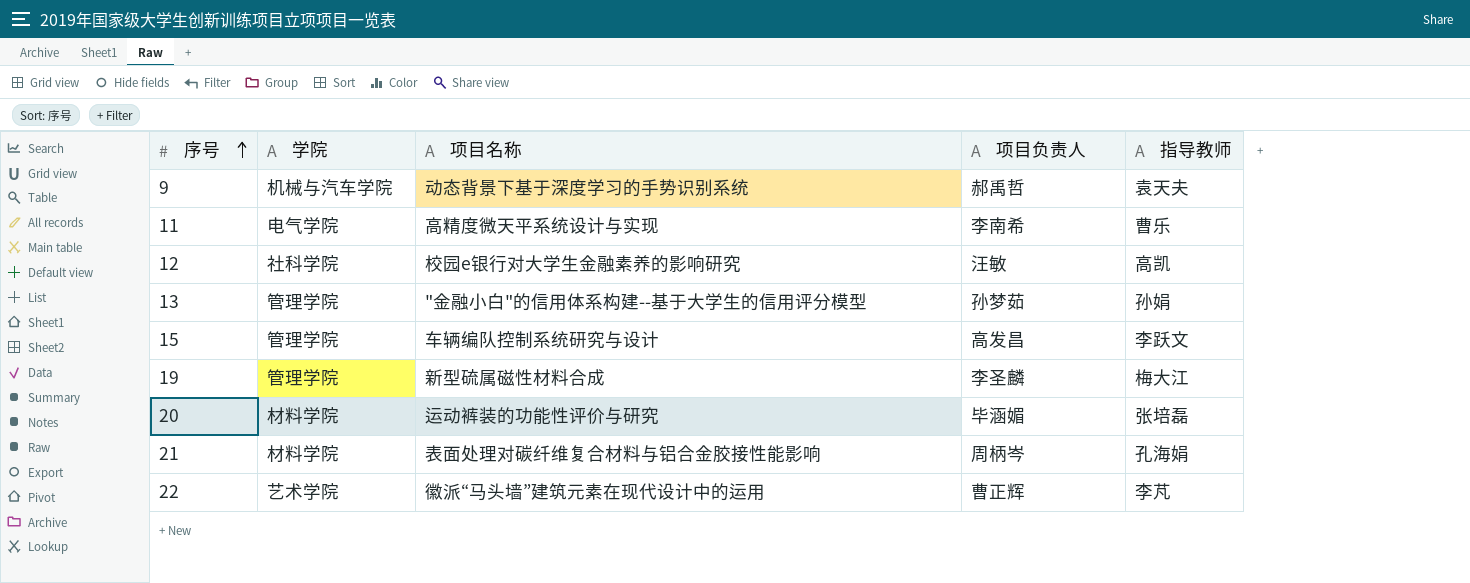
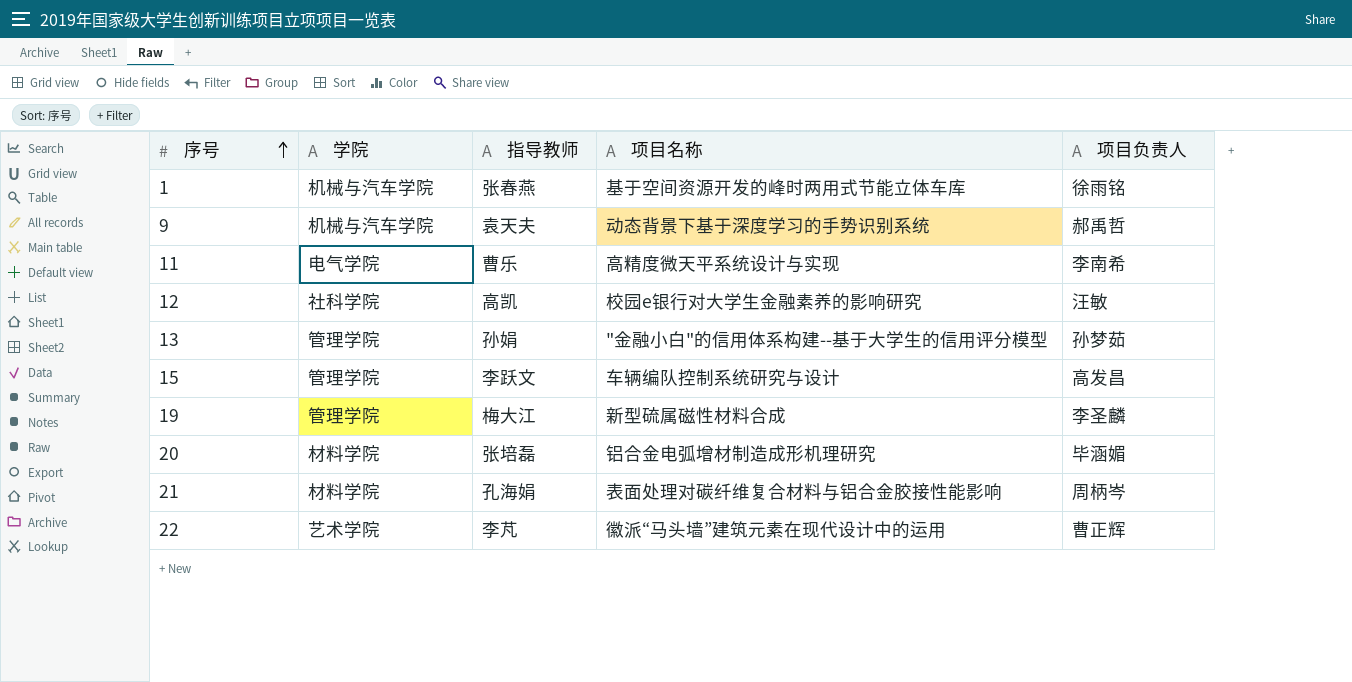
column 指导教师 | position: 5 -> 3
row 1: none -> 机械与汽车学院 | 张春燕 | 基于空间资源开发的峰时两用式节能立体车库 | 徐雨铭
20 | 项目名称: 运动裤装的功能性评价与研究 -> 铝合金电弧增材制造成形机理研究

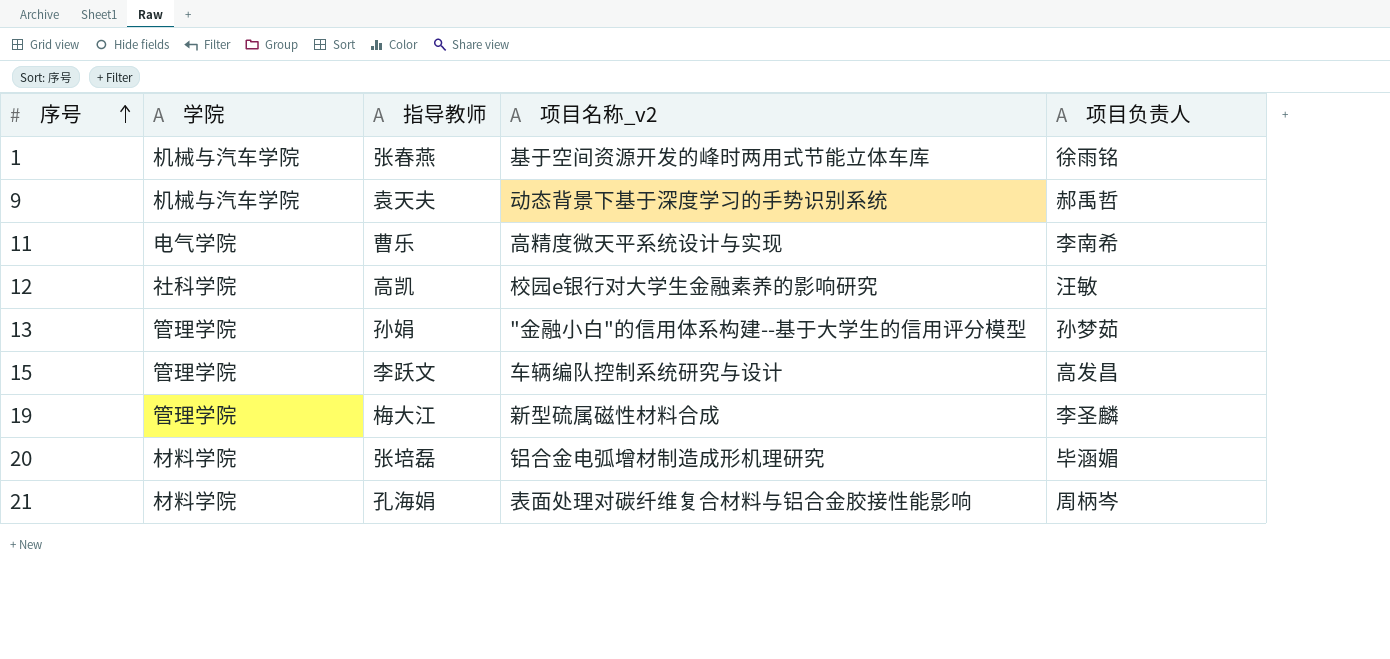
column name: 项目名称 -> 项目名称_v2
row 22: 艺术学院 | 李芃 | 徽派“马头墙”建筑元素在现代设计中的运用 | 曹正辉 -> none

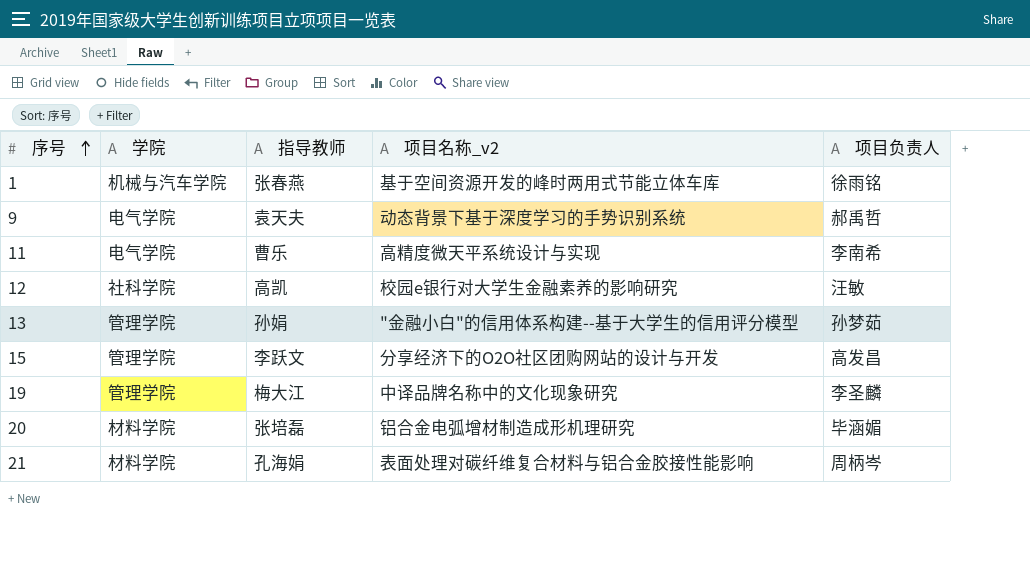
9 | 学院: 机械与汽车学院 -> 电气学院
15 | 项目名称_v2: 车辆编队控制系统研究与设计 -> 分享经济下的O2O社区团购网站的设计与开发
19 | 项目名称_v2: 新型硫属磁性材料合成 -> 中译品牌名称中的文化现象研究

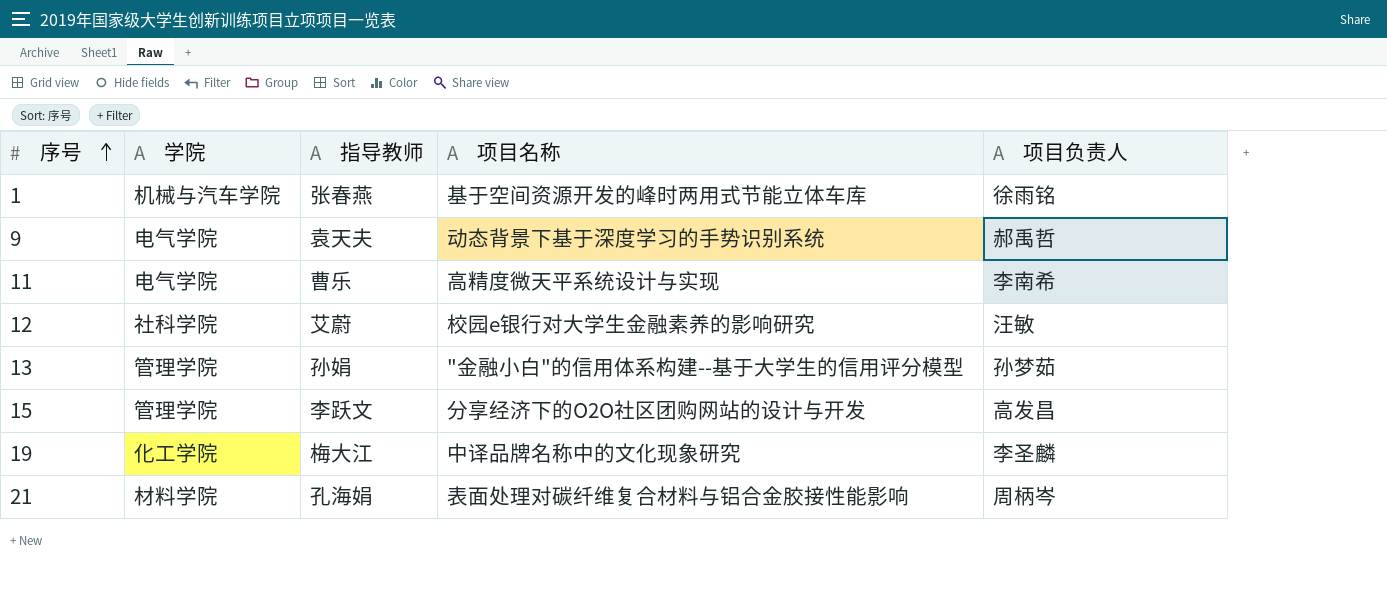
column name: 项目名称_v2 -> 项目名称
row 20: 材料学院 | 张培磊 | 铝合金电弧增材制造成形机理研究 | 毕涵媚 -> none
12 | 指导教师: 高凯 -> 艾蔚
19 | 学院: 管理学院 -> 化工学院

